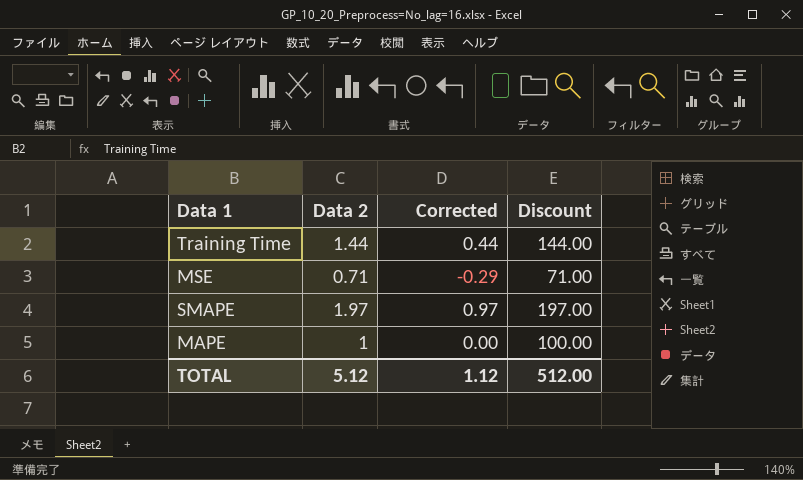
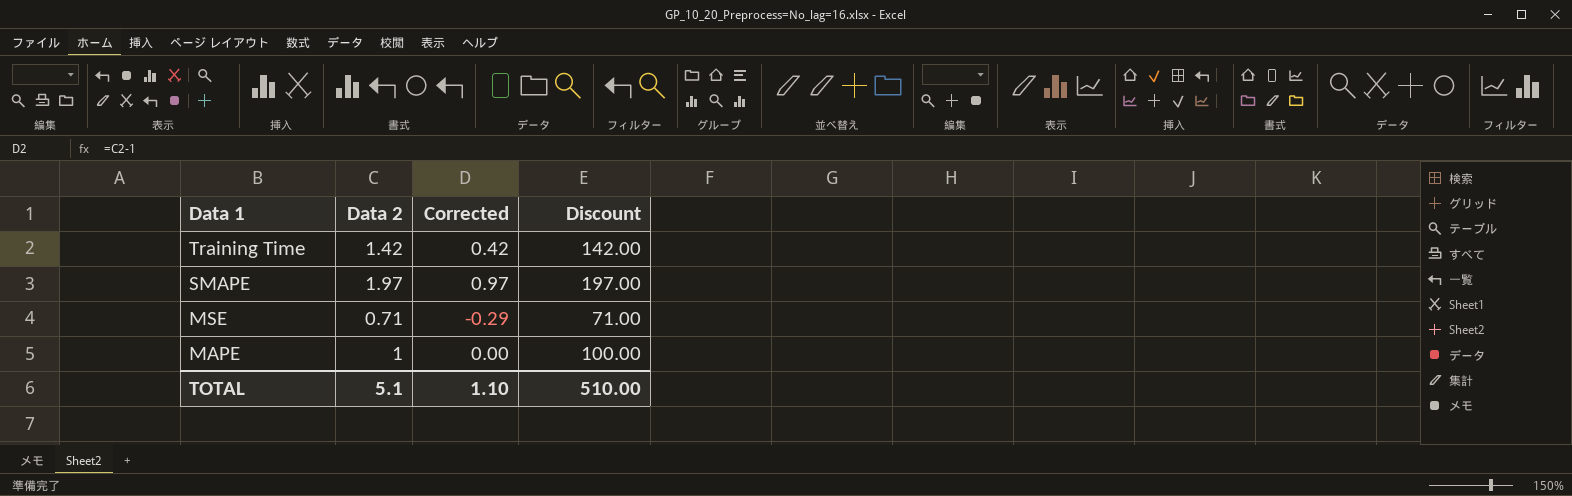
row order: none -> Data 1 descending
Training Time | Data 2: 1.44 -> 1.42
Training Time | Corrected: 0.44 -> 0.42
Training Time | Discount: 144.00 -> 142.00
TOTAL | Data 2: 5.12 -> 5.1
TOTAL | Corrected: 1.12 -> 1.10
TOTAL | Discount: 512.00 -> 510.00

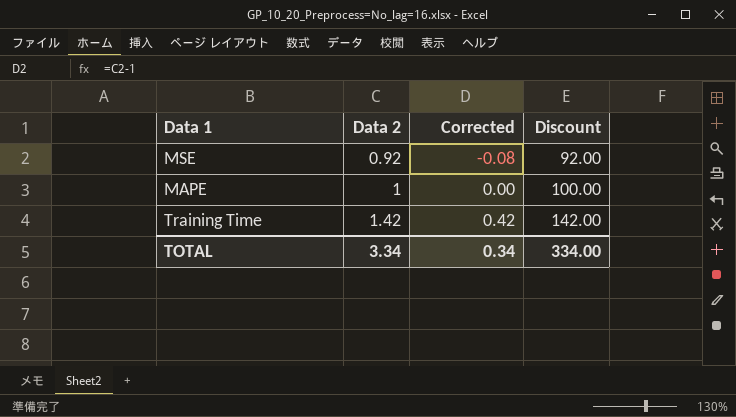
row order: Data 1 descending -> Data 2 ascending
row SMAPE: 1.97 | 0.97 | 197.00 -> none
MSE | Data 2: 0.71 -> 0.92
MSE | Corrected: -0.29 -> -0.08
MSE | Discount: 71.00 -> 92.00
TOTAL | Data 2: 5.1 -> 3.34
TOTAL | Corrected: 1.10 -> 0.34
TOTAL | Discount: 510.00 -> 334.00

